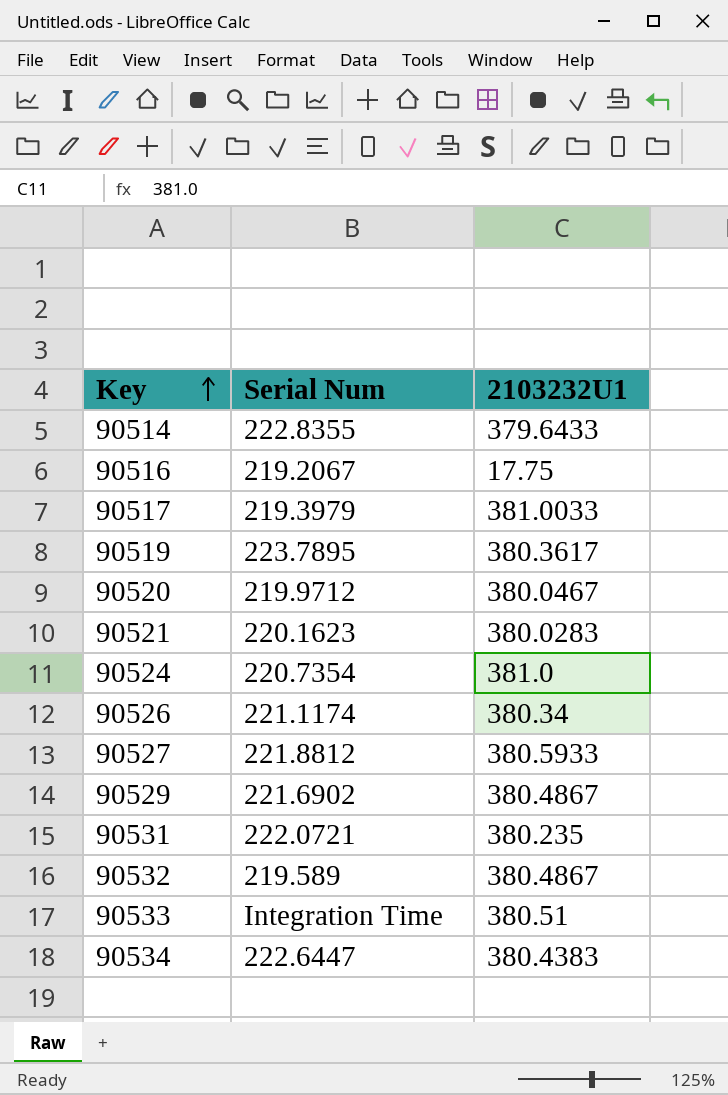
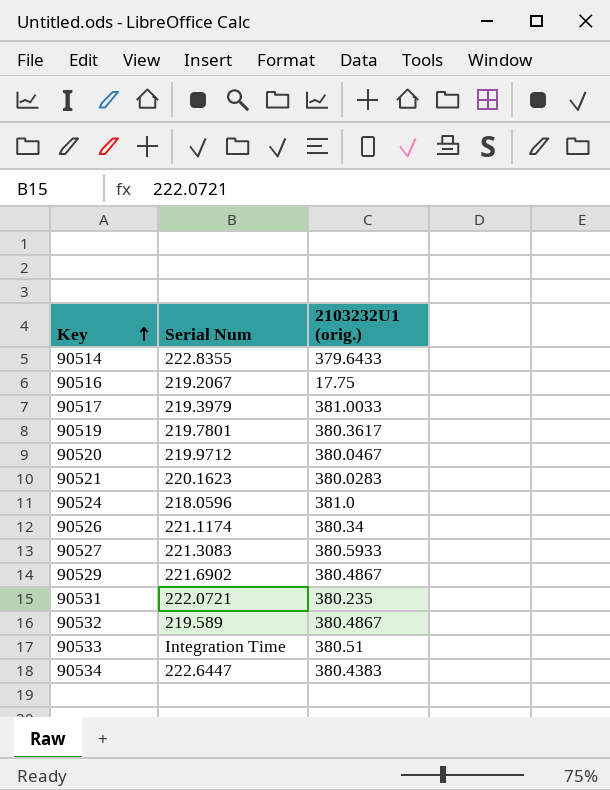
column name: 2103232U1 -> 2103232U1 (orig.)
90519 | Serial Num: 223.7895 -> 219.7801
90524 | Serial Num: 220.7354 -> 218.0596
90527 | Serial Num: 221.8812 -> 221.3083

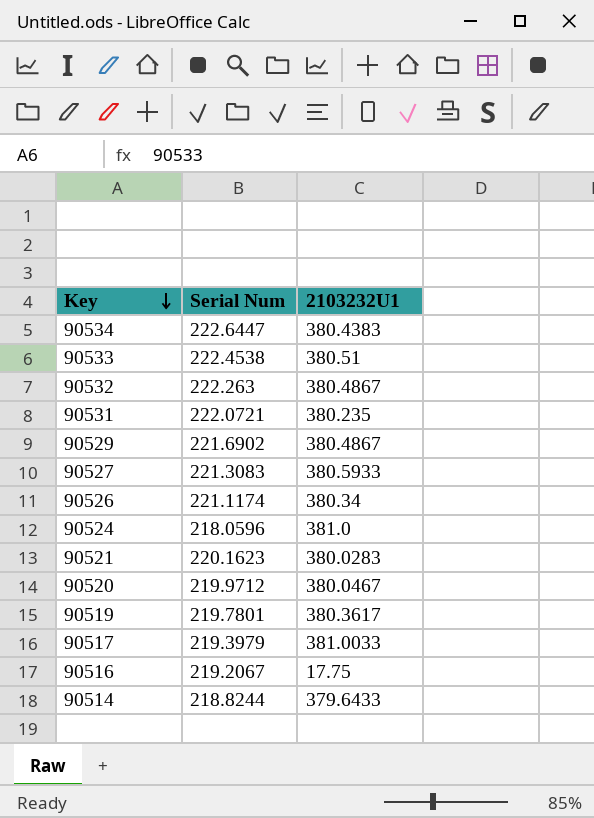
row order: Key ascending -> Key descending
column name: 2103232U1 (orig.) -> 2103232U1
90533 | Serial Num: Integration Time -> 222.4538
90532 | Serial Num: 219.589 -> 222.263
90514 | Serial Num: 222.8355 -> 218.8244

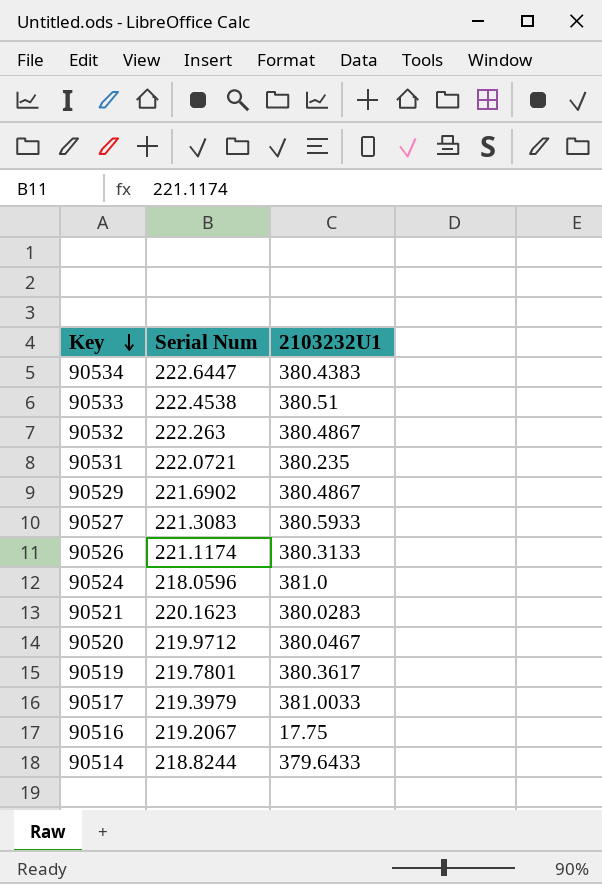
90526 | 2103232U1: 380.34 -> 380.3133

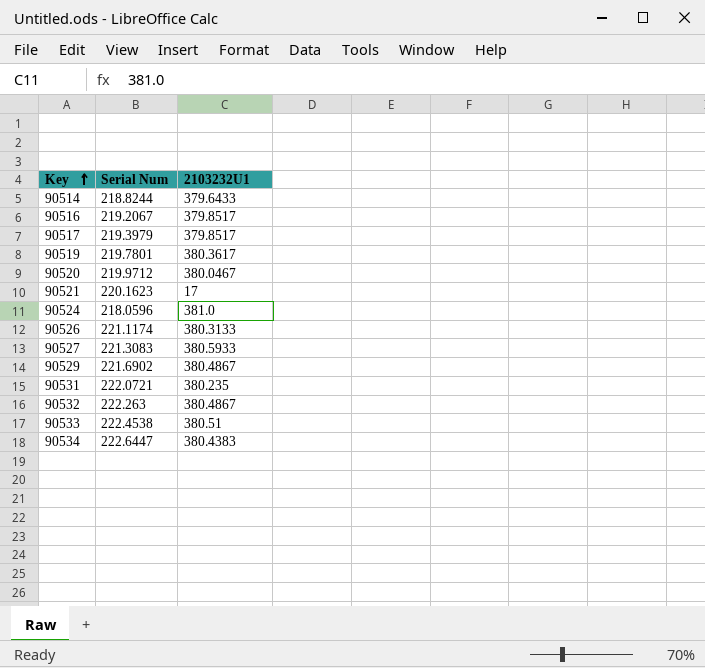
row order: Key descending -> Key ascending
90516 | 2103232U1: 17.75 -> 379.8517
90517 | 2103232U1: 381.0033 -> 379.8517
90521 | 2103232U1: 380.0283 -> 17

